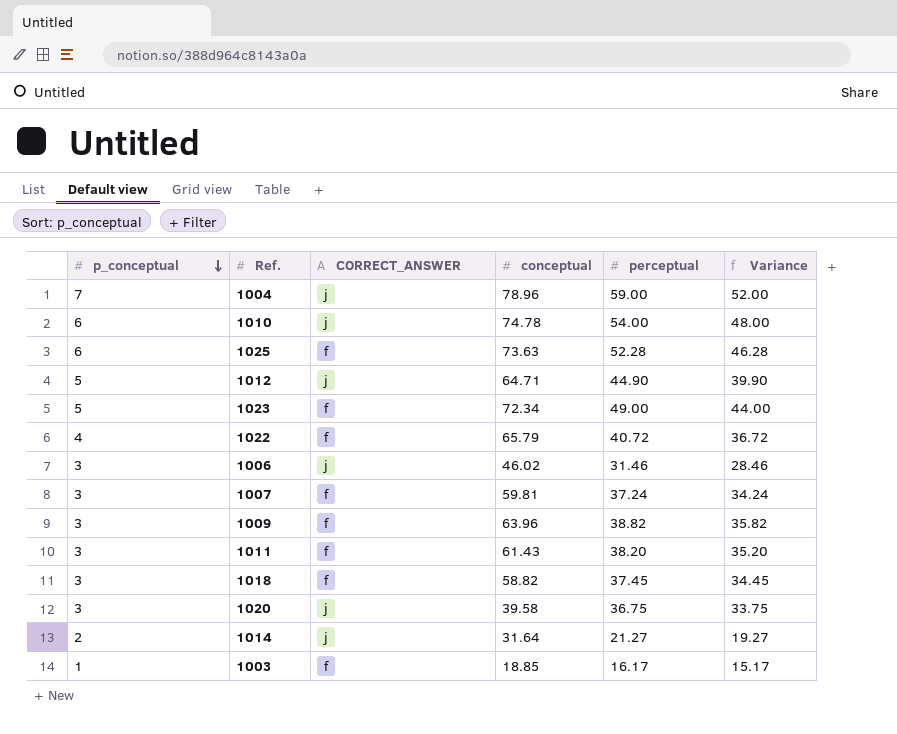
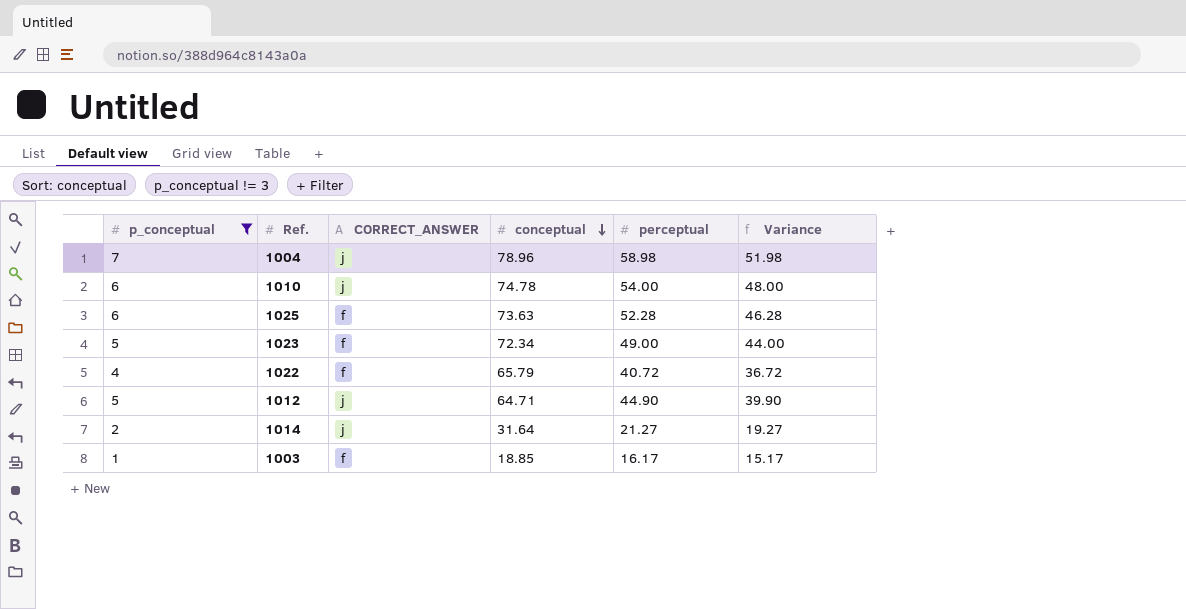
filter: none -> p_conceptual != 3
row order: p_conceptual descending -> conceptual descending
1004 | perceptual: 59.00 -> 58.98
1004 | Variance: 52.00 -> 51.98

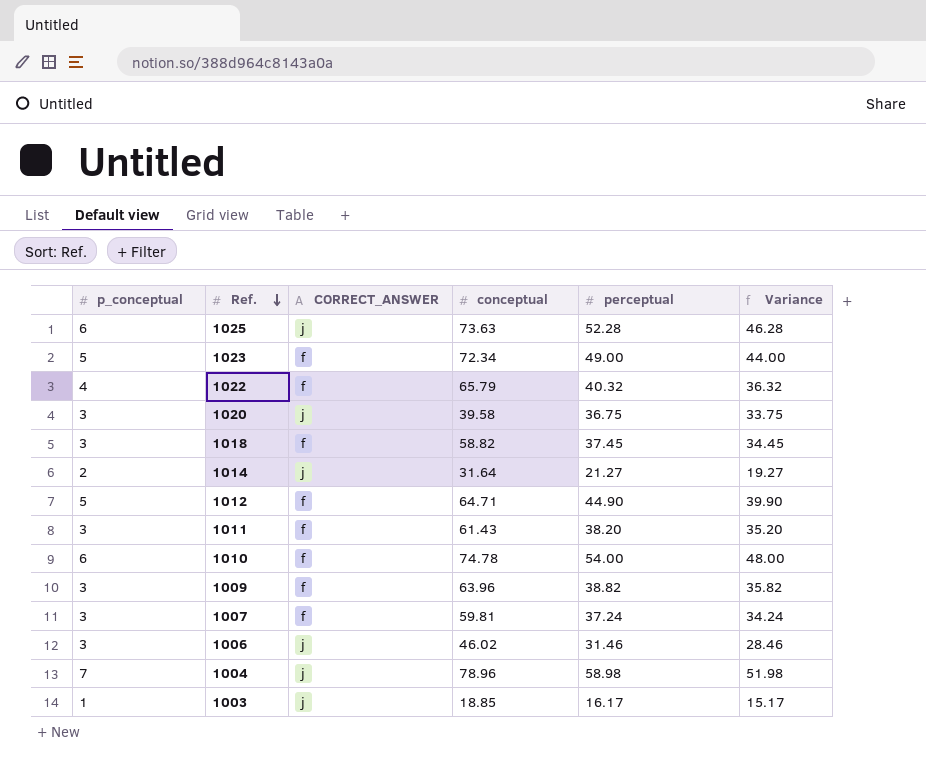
filter: p_conceptual != 3 -> none
row order: conceptual descending -> Ref. descending
1025 | CORRECT_ANSWER: f -> j
1022 | perceptual: 40.72 -> 40.32
1022 | Variance: 36.72 -> 36.32
1012 | CORRECT_ANSWER: j -> f
1010 | CORRECT_ANSWER: j -> f
1003 | CORRECT_ANSWER: f -> j

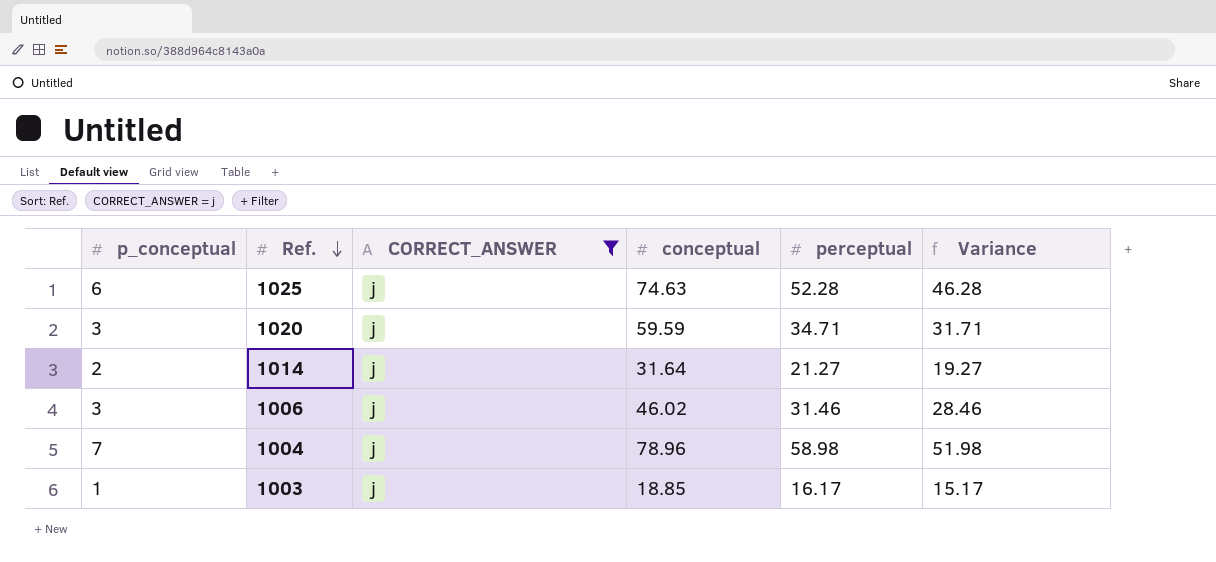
filter: none -> CORRECT_ANSWER = j
1025 | conceptual: 73.63 -> 74.63
1020 | conceptual: 39.58 -> 59.59
1020 | perceptual: 36.75 -> 34.71
1020 | Variance: 33.75 -> 31.71

